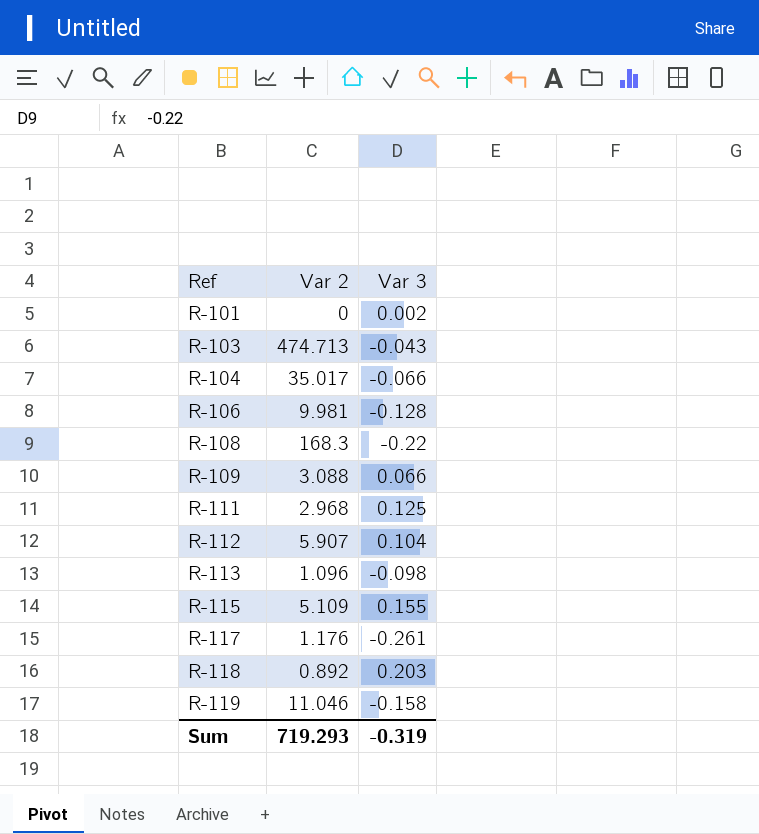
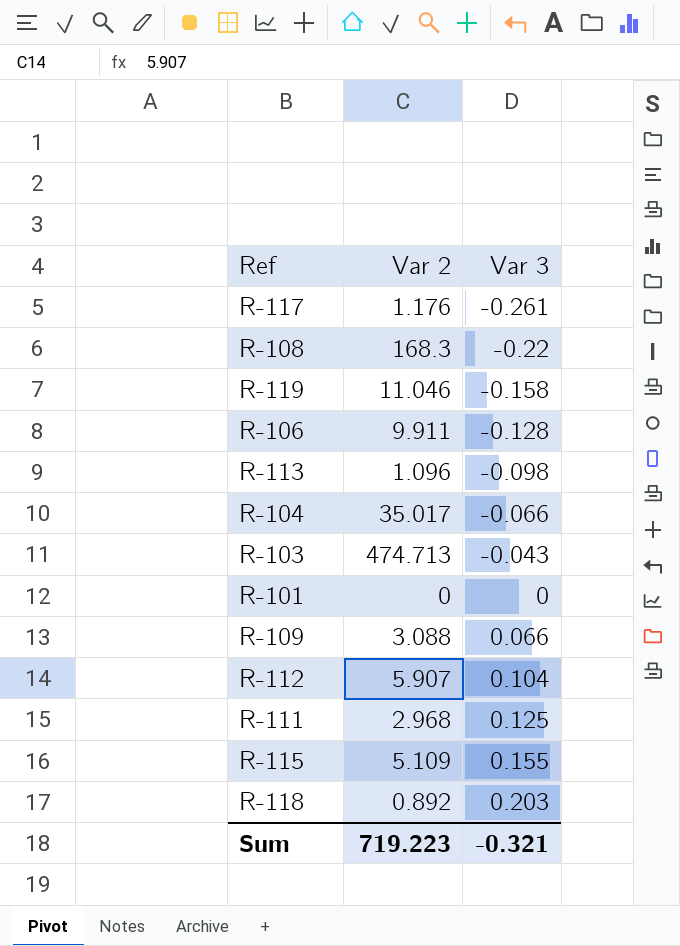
row order: Ref ascending -> Var 3 ascending
R-106 | Var 2: 9.981 -> 9.911
R-101 | Var 3: 0.002 -> 0
Sum | Var 2: 719.293 -> 719.223
Sum | Var 3: -0.319 -> -0.321

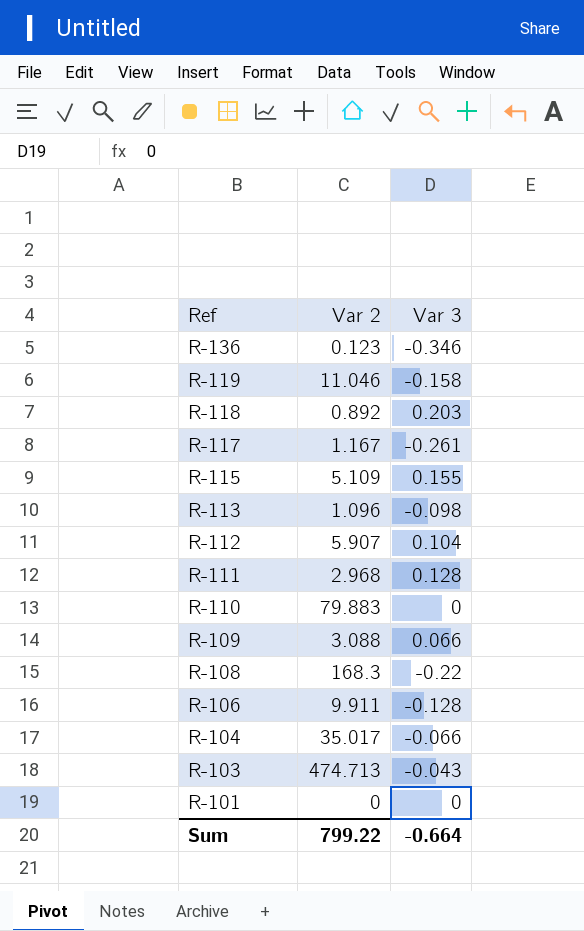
row order: Var 3 ascending -> Ref descending
row R-136: none -> 0.123 | -0.346
R-117 | Var 2: 1.176 -> 1.167
R-111 | Var 3: 0.125 -> 0.128
row R-110: none -> 79.883 | 0
Sum | Var 2: 719.223 -> 799.22
Sum | Var 3: -0.321 -> -0.664

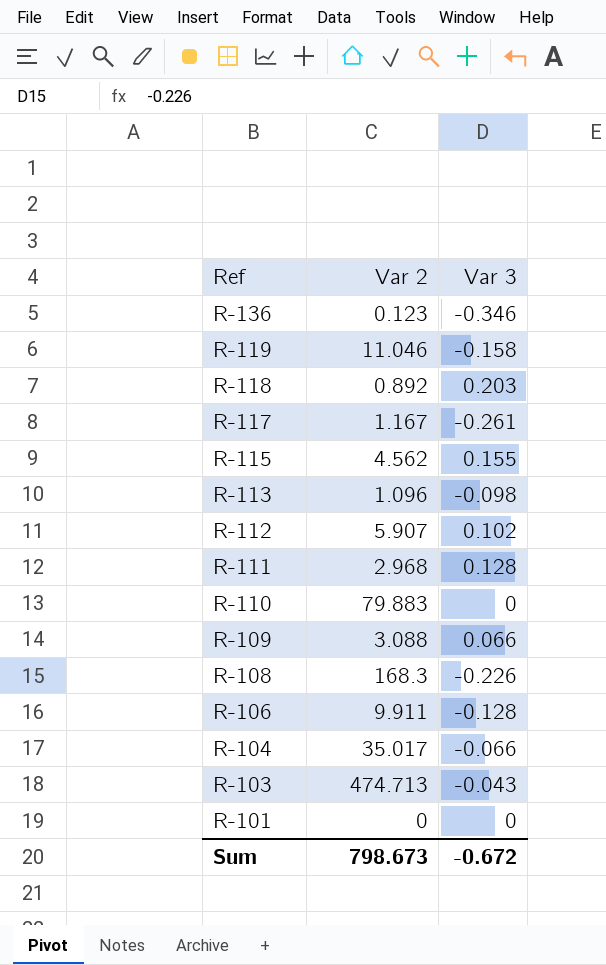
R-115 | Var 2: 5.109 -> 4.562
R-112 | Var 3: 0.104 -> 0.102
R-108 | Var 3: -0.22 -> -0.226
Sum | Var 2: 799.22 -> 798.673
Sum | Var 3: -0.664 -> -0.672

